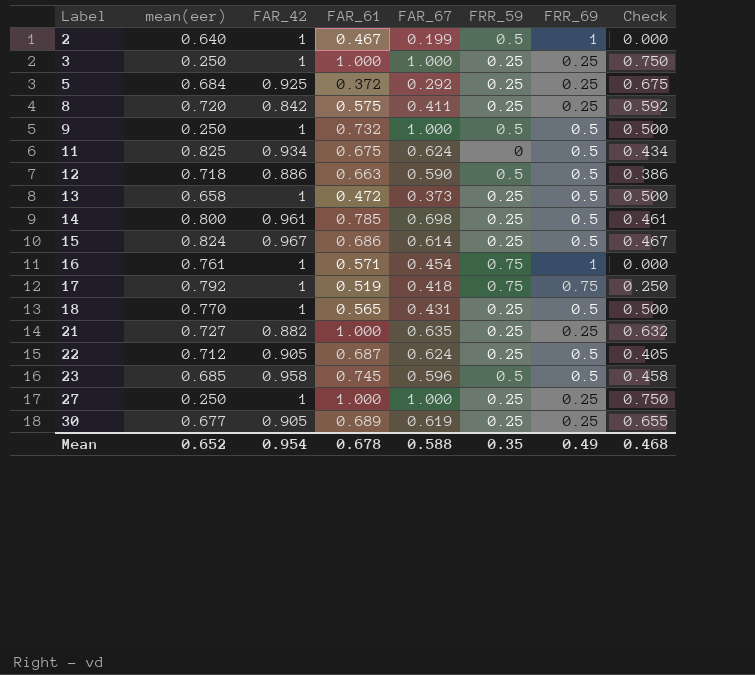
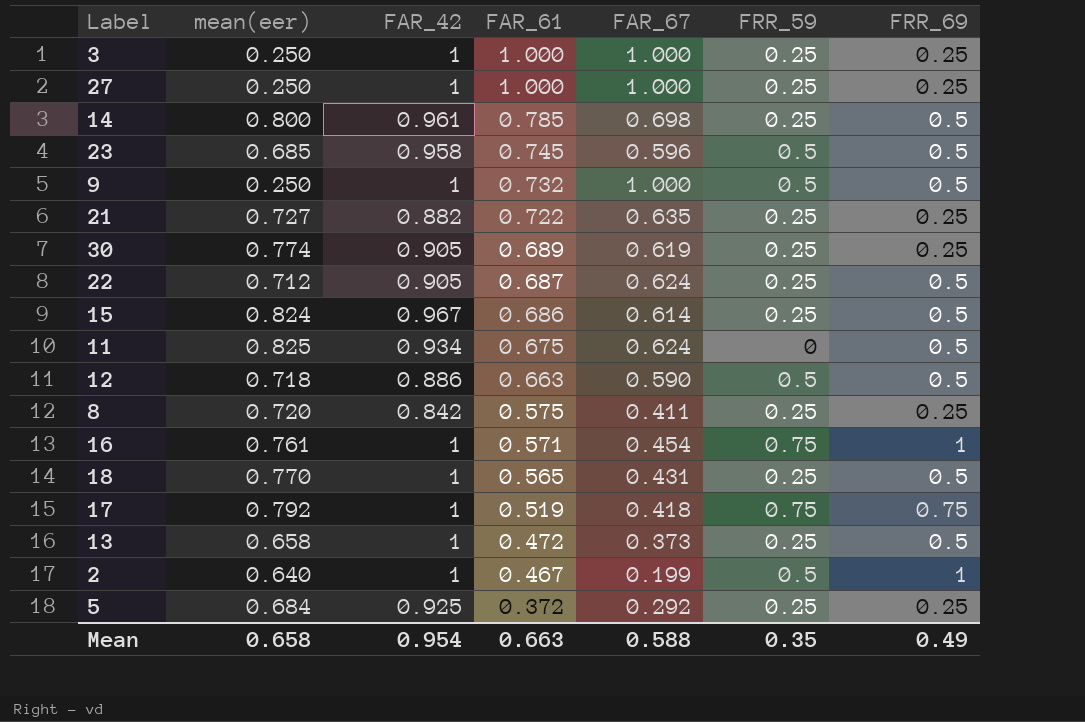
row order: Label ascending -> FAR_61 descending
column Check | formula: [FAR_42] - [FRR_69] -> none
21 | FAR_61: 1.000 -> 0.722
30 | mean(eer): 0.677 -> 0.774
Mean | mean(eer): 0.652 -> 0.658
Mean | FAR_61: 0.678 -> 0.663

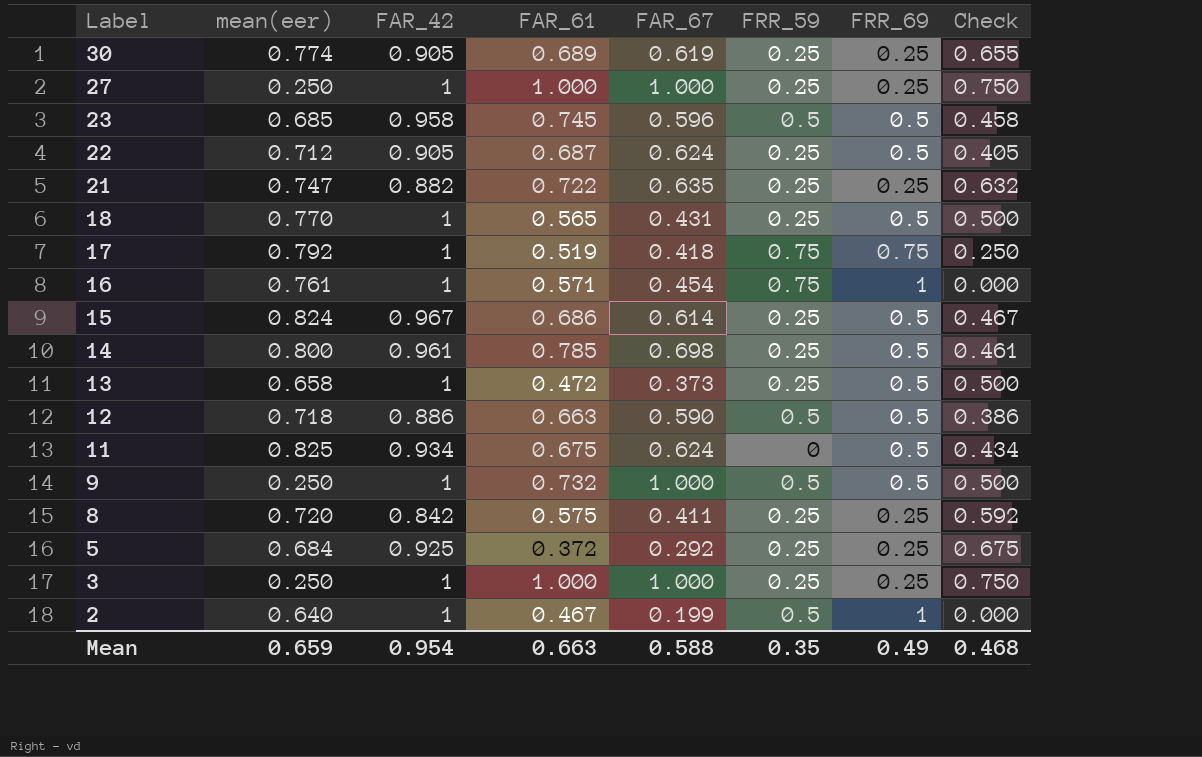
row order: FAR_61 descending -> Label descending
column Check | formula: none -> [FAR_42] - [FRR_69]
21 | mean(eer): 0.727 -> 0.747
Mean | mean(eer): 0.658 -> 0.659

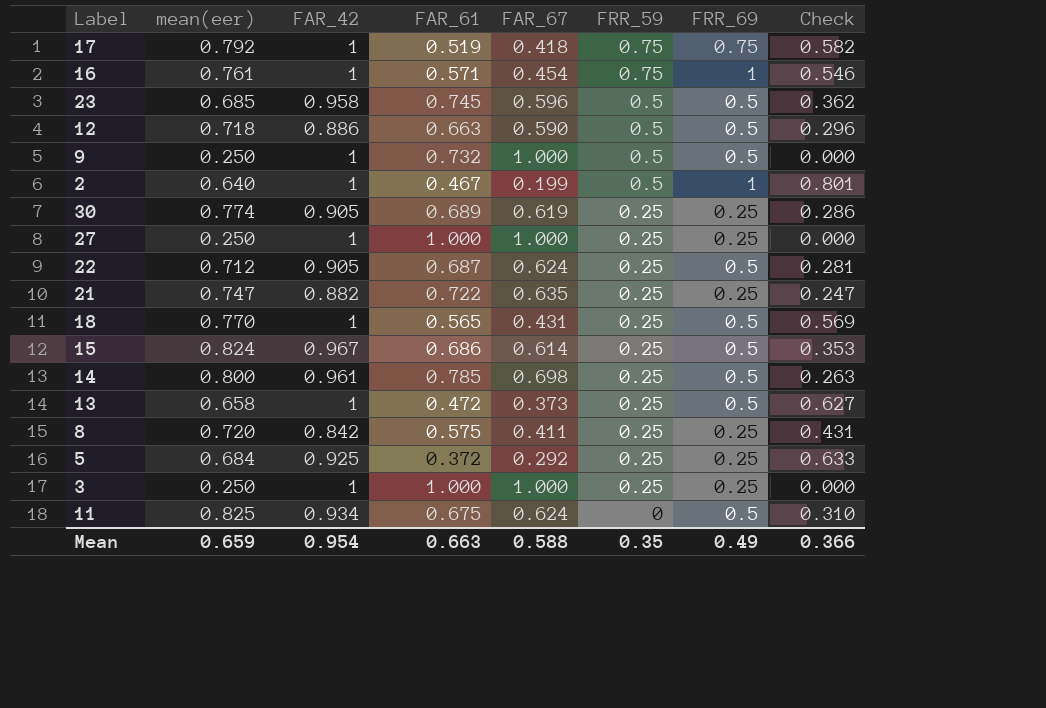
row order: Label descending -> FRR_59 descending
column Check | formula: [FAR_42] - [FRR_69] -> [FAR_42] - [FAR_67]
Mean | Check: 0.468 -> 0.366

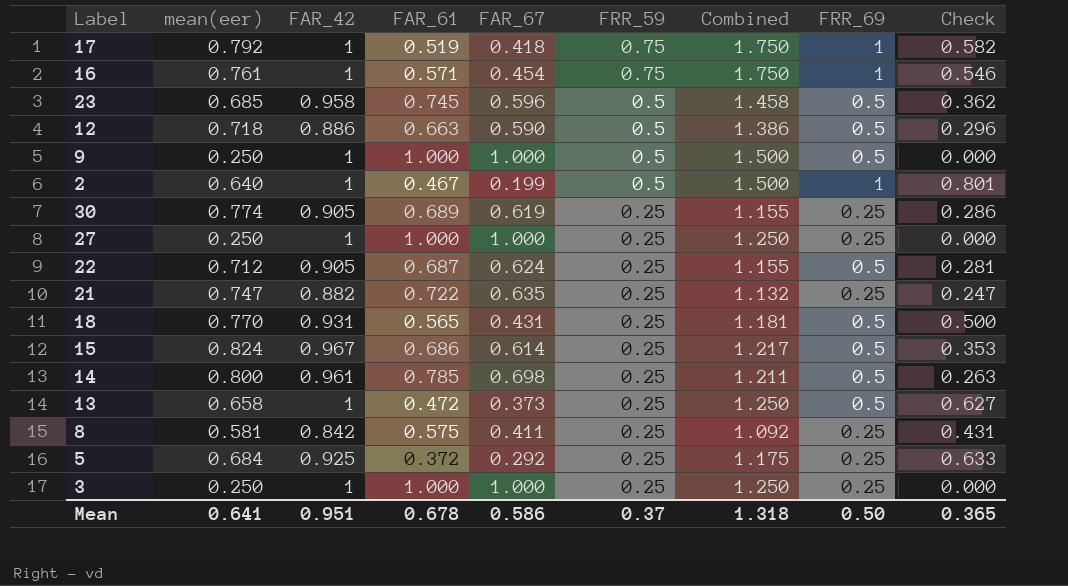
column Combined | formula: none -> [FAR_42] + [FRR_59]
row 11: 0.825 | 0.934 | 0.675 | 0.624 | 0 | 0.5 | 0.310 -> none
17 | FRR_69: 0.75 -> 1
9 | FAR_61: 0.732 -> 1.000
18 | FAR_42: 1 -> 0.931
18 | Check: 0.569 -> 0.500
8 | mean(eer): 0.720 -> 0.581
Mean | mean(eer): 0.659 -> 0.641
Mean | FAR_42: 0.954 -> 0.951
Mean | FAR_61: 0.663 -> 0.678
Mean | FAR_67: 0.588 -> 0.586
Mean | FRR_59: 0.35 -> 0.37
Mean | FRR_69: 0.49 -> 0.50
Mean | Check: 0.366 -> 0.365

